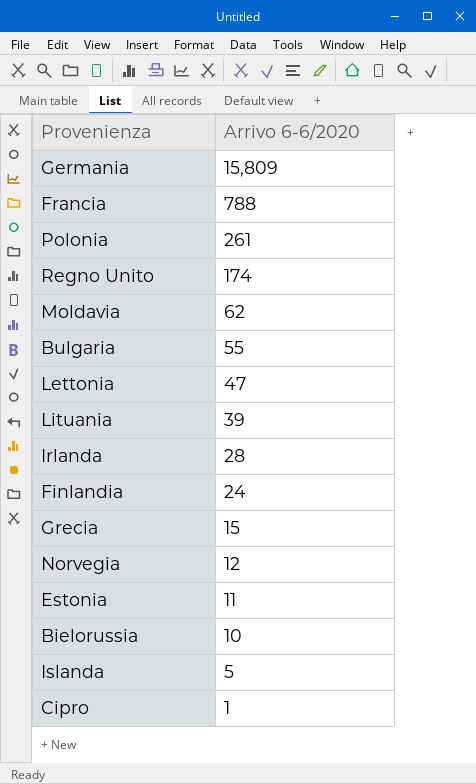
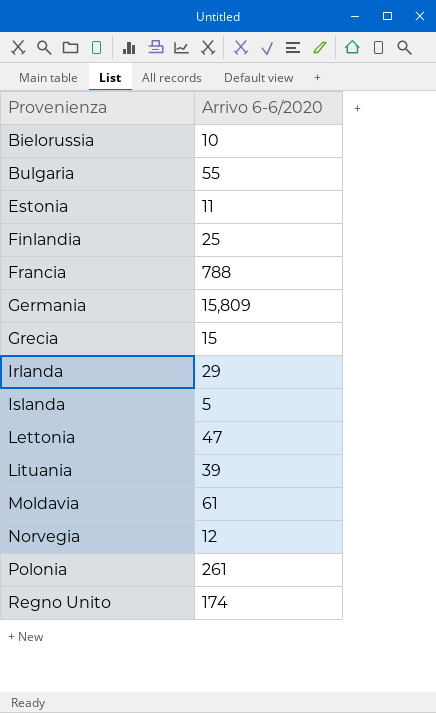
row order: Arrivo 6-6/2020 descending -> Provenienza ascending
row Cipro: 1 -> none
Finlandia | Arrivo 6-6/2020: 24 -> 25
Irlanda | Arrivo 6-6/2020: 28 -> 29
Moldavia | Arrivo 6-6/2020: 62 -> 61

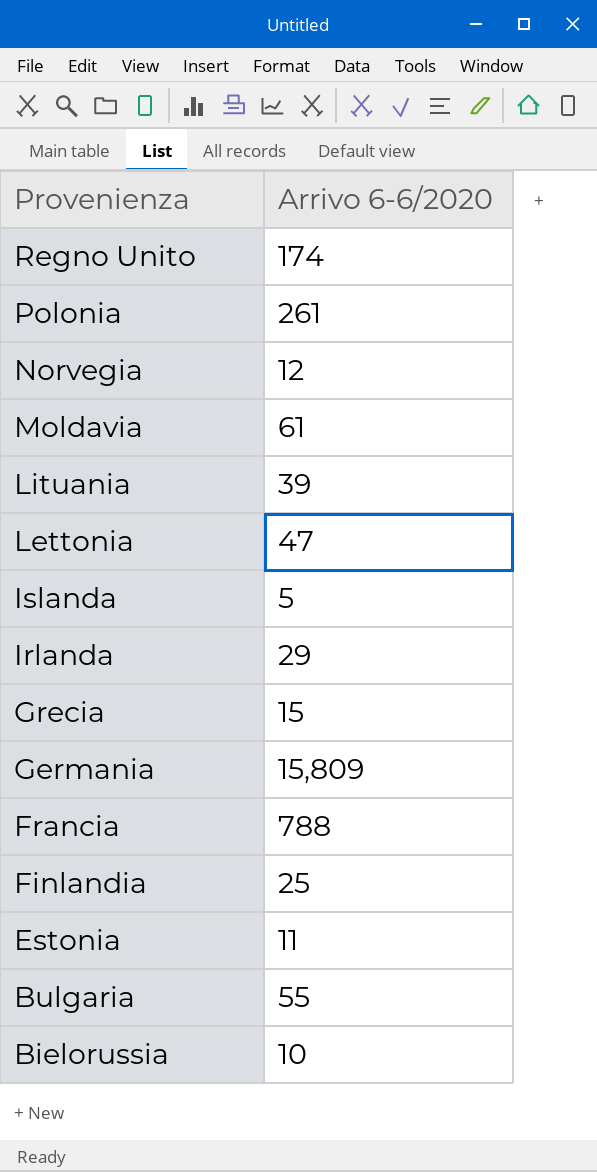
row order: Provenienza ascending -> Provenienza descending

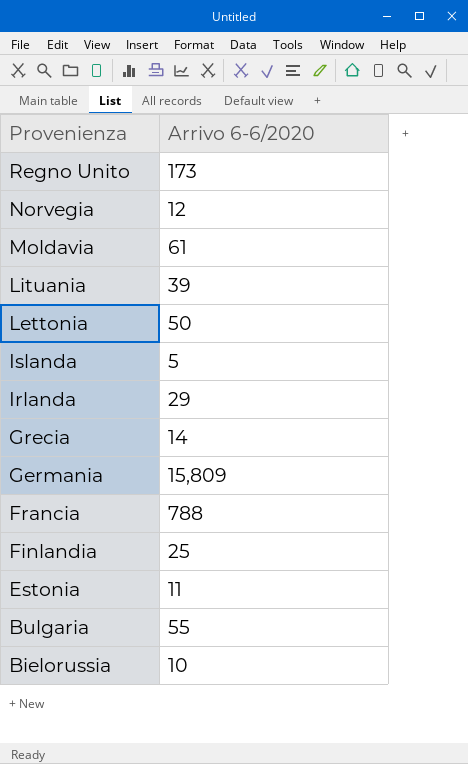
row Polonia: 261 -> none
Regno Unito | Arrivo 6-6/2020: 174 -> 173
Lettonia | Arrivo 6-6/2020: 47 -> 50
Grecia | Arrivo 6-6/2020: 15 -> 14

